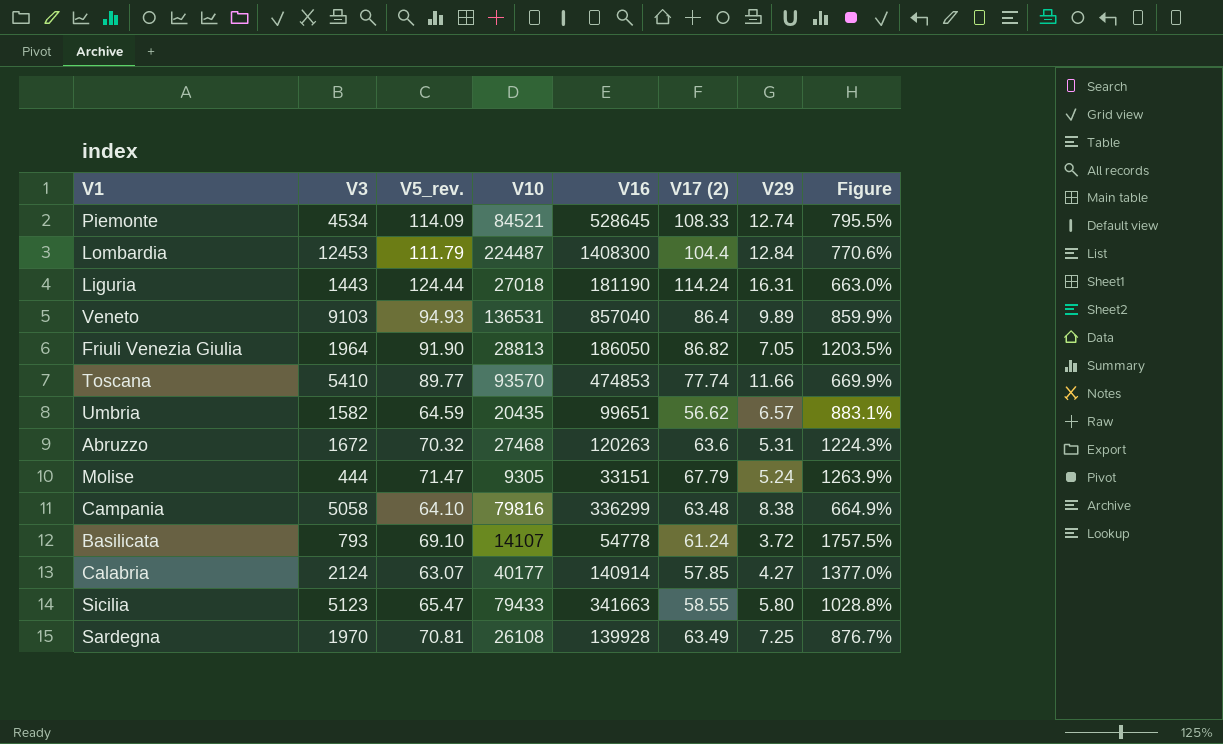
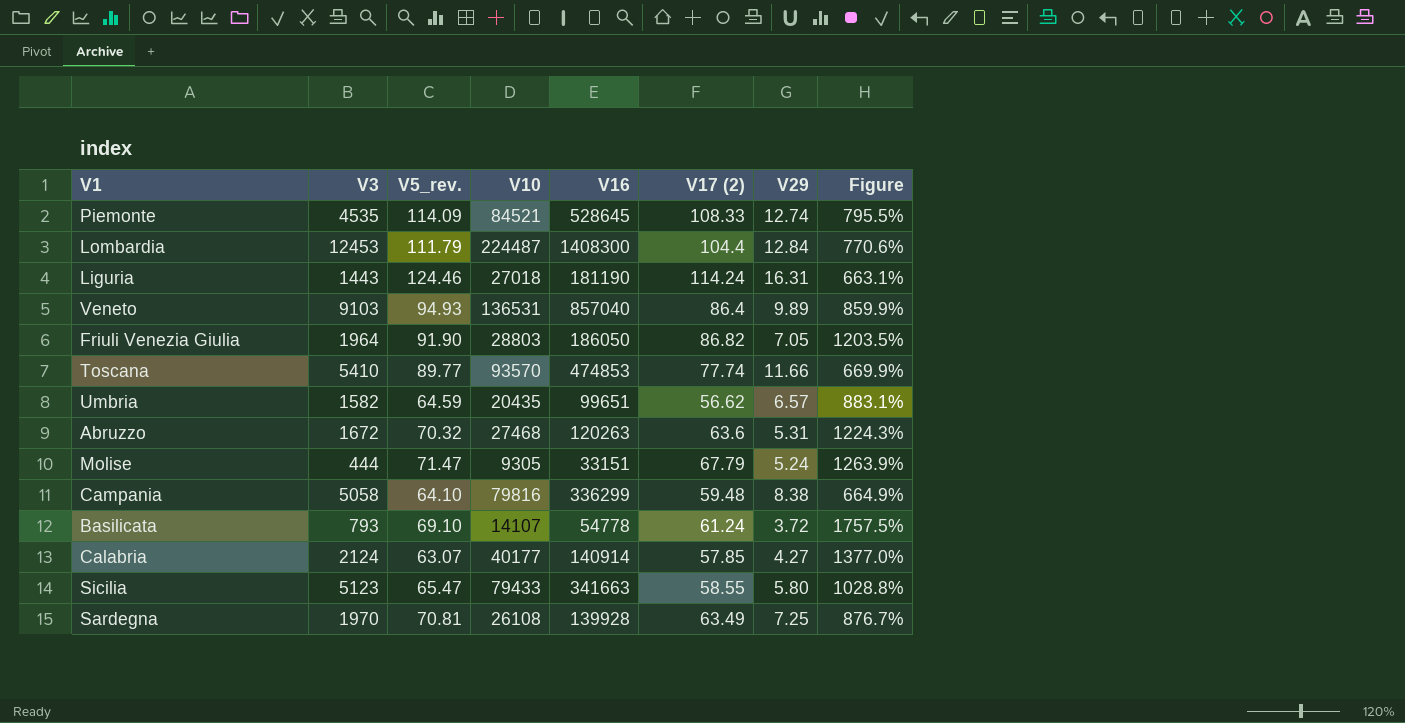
Piemonte | V3: 4534 -> 4535
Liguria | V5_rev.: 124.44 -> 124.46
Liguria | Figure: 663.0% -> 663.1%
Friuli Venezia Giulia | V10: 28813 -> 28803
Campania | V17 (2): 63.48 -> 59.48

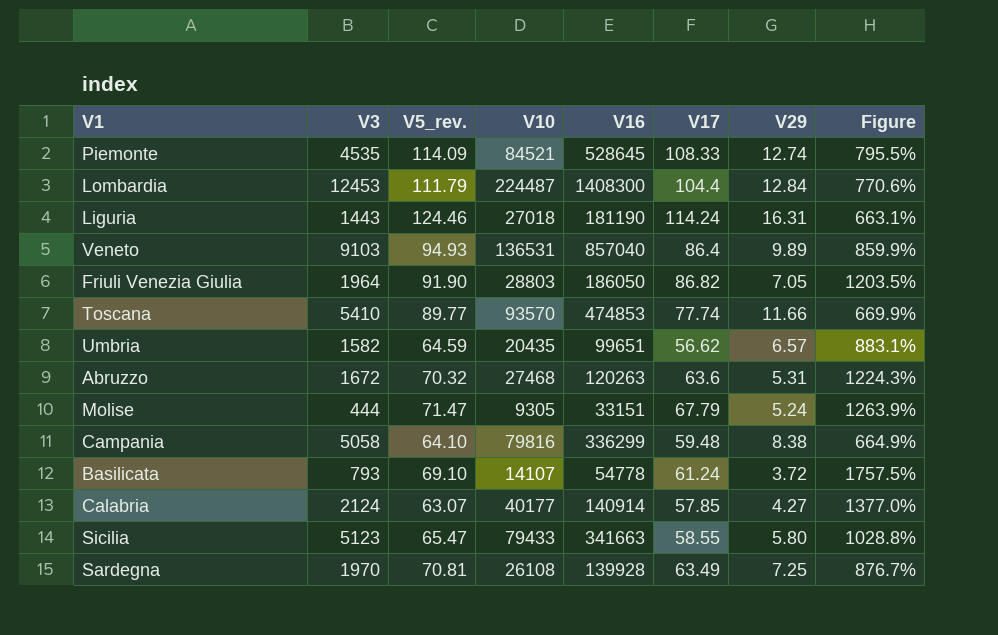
column name: V17 (2) -> V17

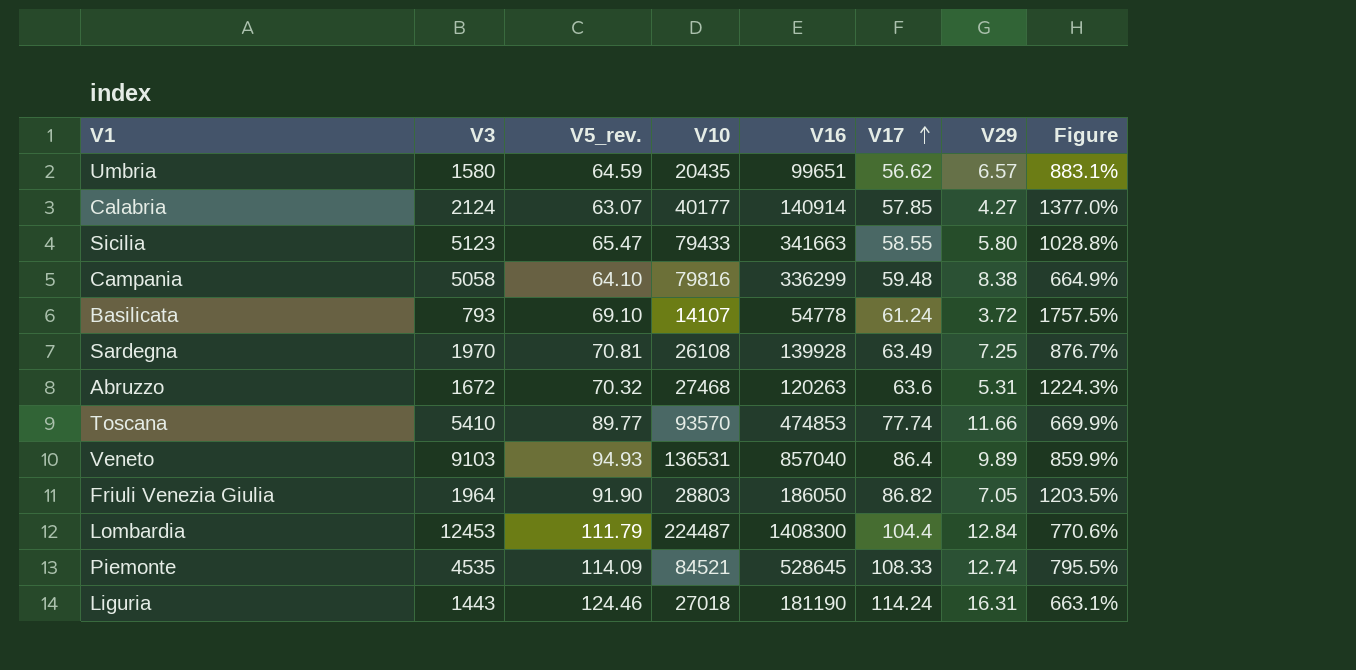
row order: none -> V17 ascending
row Molise: 444 | 71.47 | 9305 | 33151 | 67.79 | 5.24 | 1263.9% -> none
Umbria | V3: 1582 -> 1580

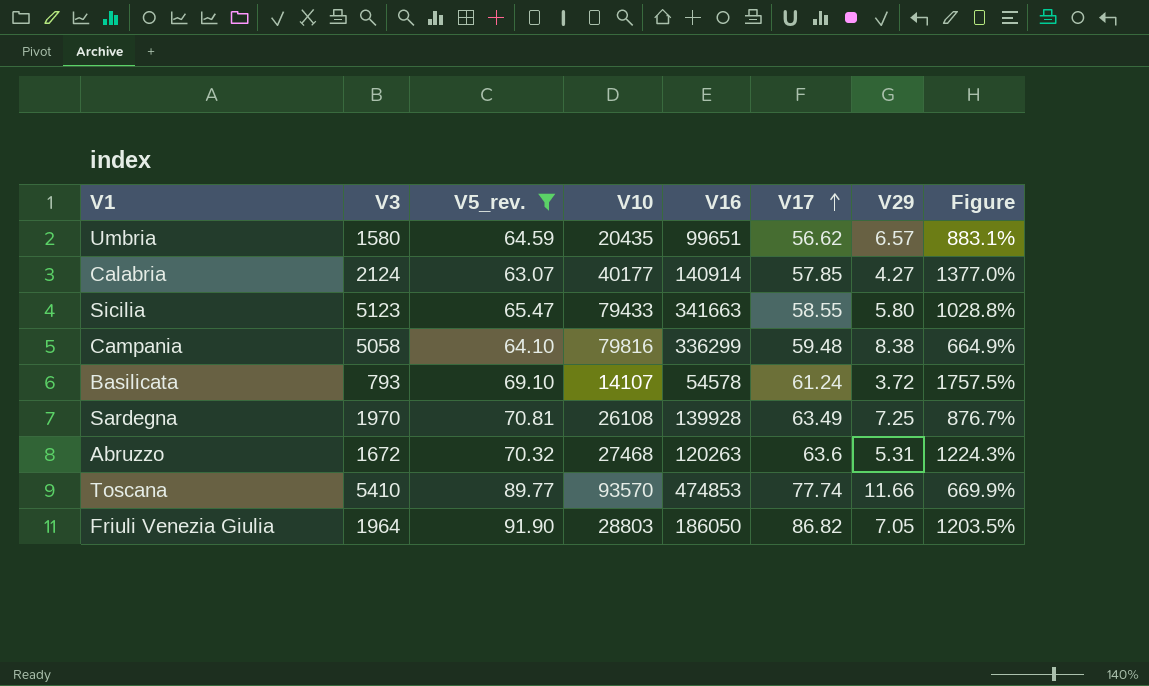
filter: none -> V5_rev. <= 91.90
Basilicata | V16: 54778 -> 54578

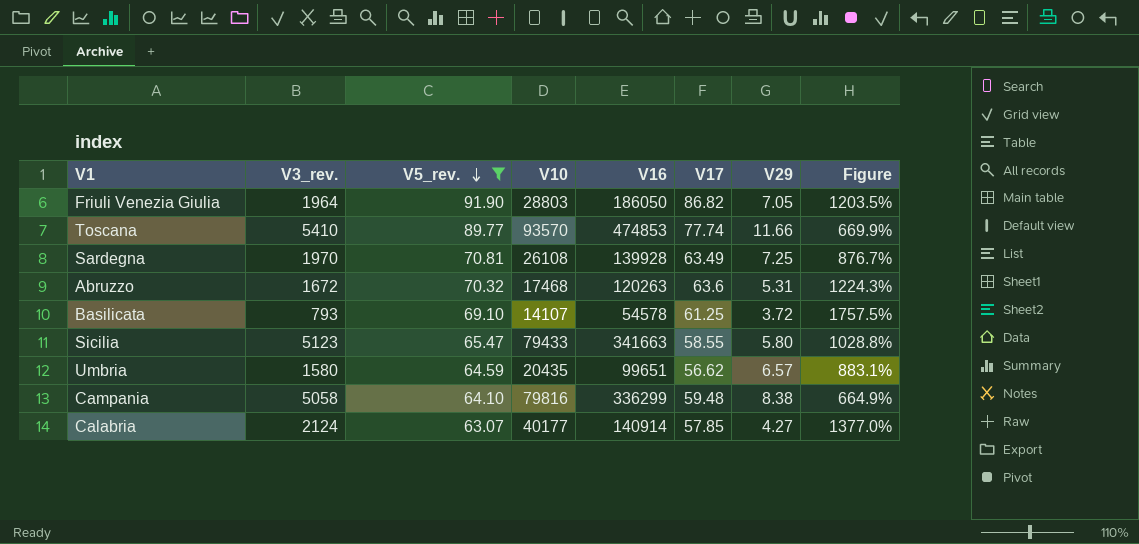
row order: V17 ascending -> V5_rev. descending
column name: V3 -> V3_rev.
Abruzzo | V10: 27468 -> 17468
Basilicata | V17: 61.24 -> 61.25

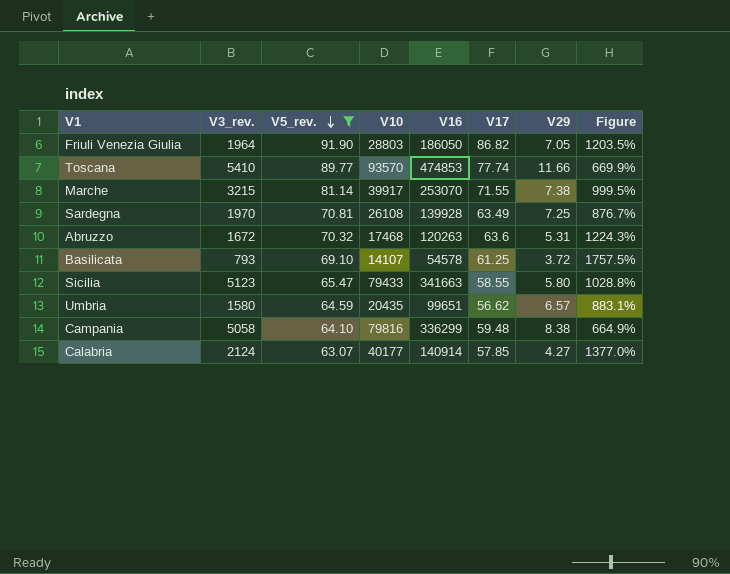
row Marche: none -> 3215 | 81.14 | 39917 | 253070 | 71.55 | 7.38 | 999.5%

